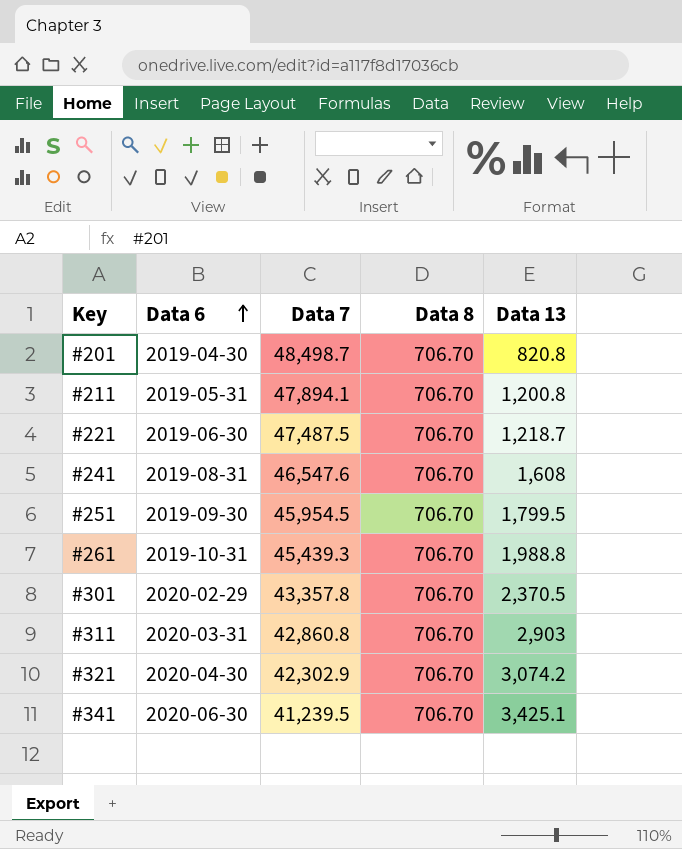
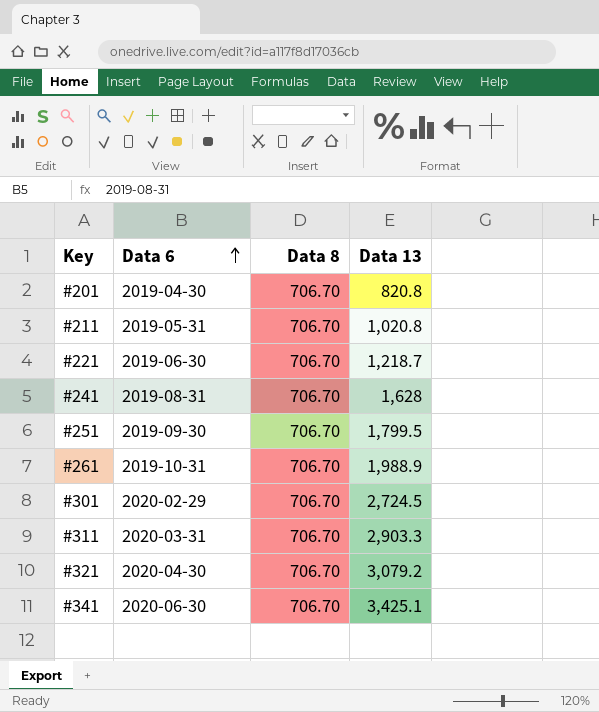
column Data 7 | position: 3 -> none
#211 | Data 13: 1,200.8 -> 1,020.8
#241 | Data 13: 1,608 -> 1,628
#261 | Data 13: 1,988.8 -> 1,988.9
#301 | Data 13: 2,370.5 -> 2,724.5
#311 | Data 13: 2,903 -> 2,903.3
#321 | Data 13: 3,074.2 -> 3,079.2

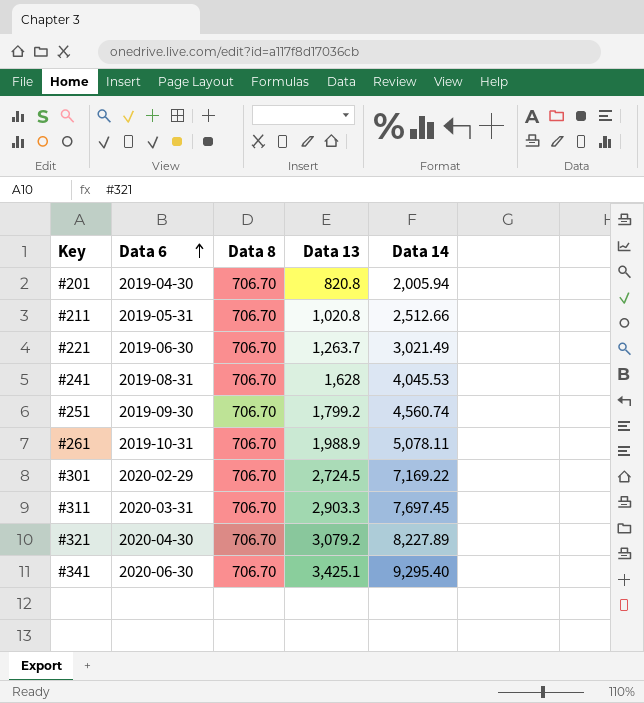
column Data 14 | position: none -> 5
#221 | Data 13: 1,218.7 -> 1,263.7
#251 | Data 13: 1,799.5 -> 1,799.2

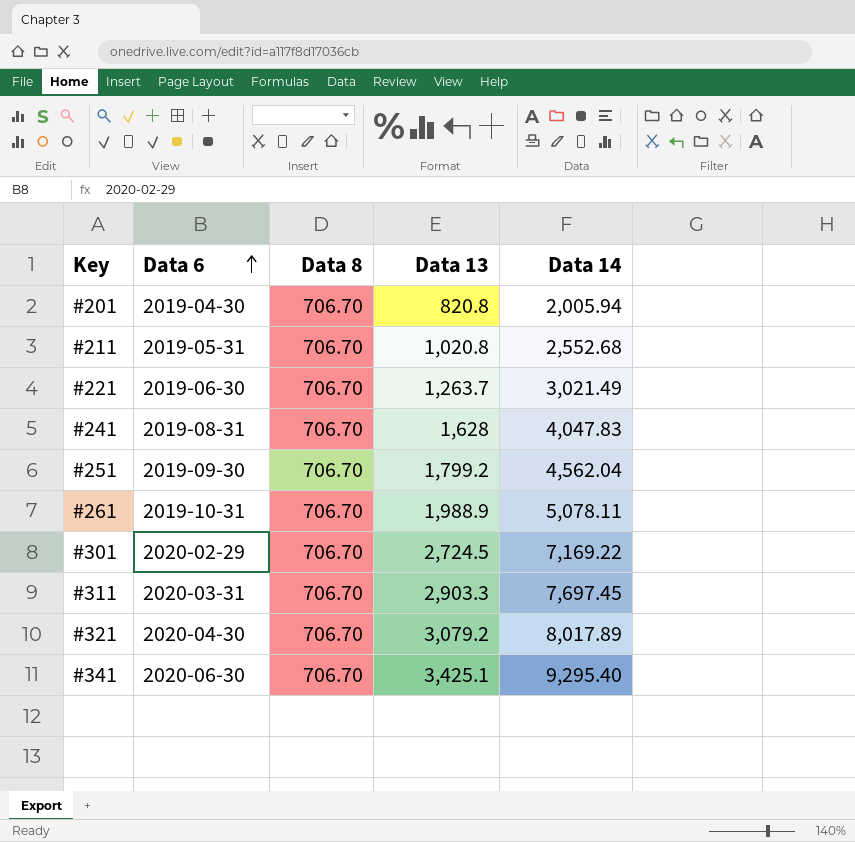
#211 | Data 14: 2,512.66 -> 2,552.68
#241 | Data 14: 4,045.53 -> 4,047.83
#251 | Data 14: 4,560.74 -> 4,562.04
#321 | Data 14: 8,227.89 -> 8,017.89

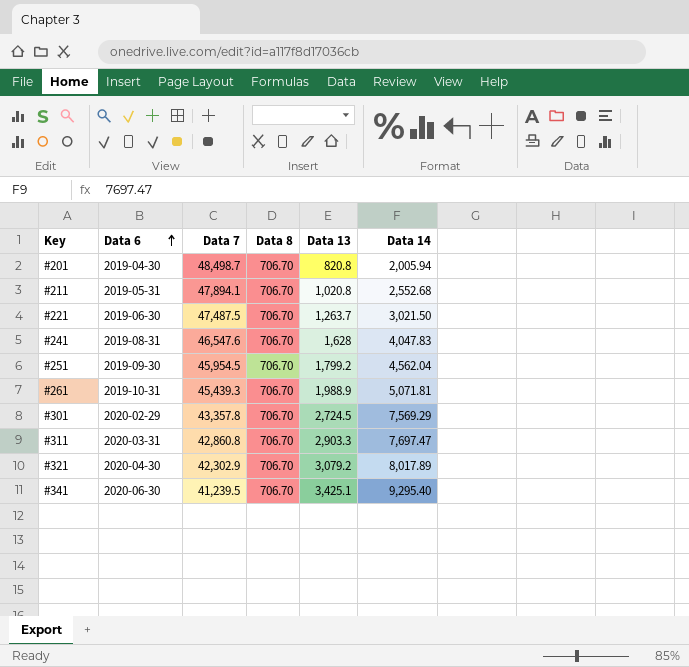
column Data 7 | position: none -> 3
#221 | Data 14: 3,021.49 -> 3,021.50
#261 | Data 14: 5,078.11 -> 5,071.81
#301 | Data 14: 7,169.22 -> 7,569.29
#311 | Data 14: 7,697.45 -> 7,697.47

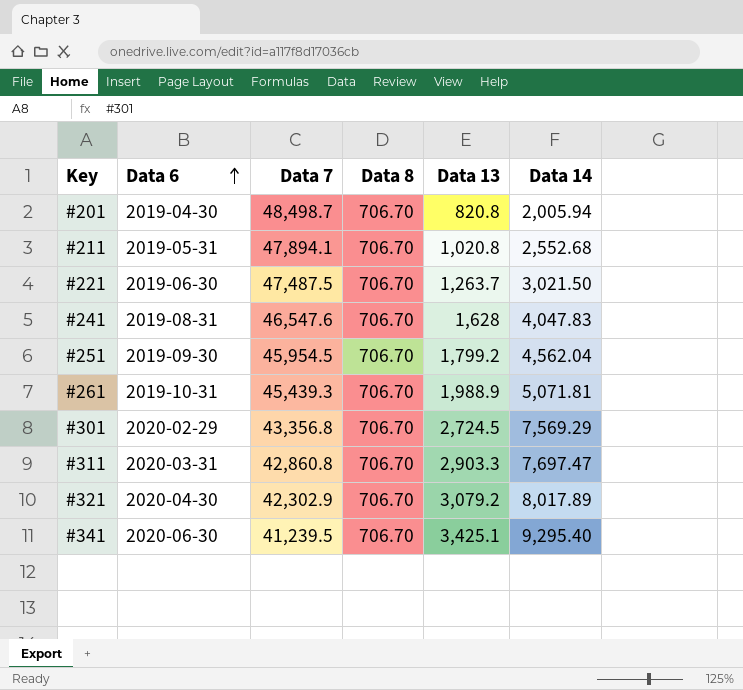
#301 | Data 7: 43,357.8 -> 43,356.8

